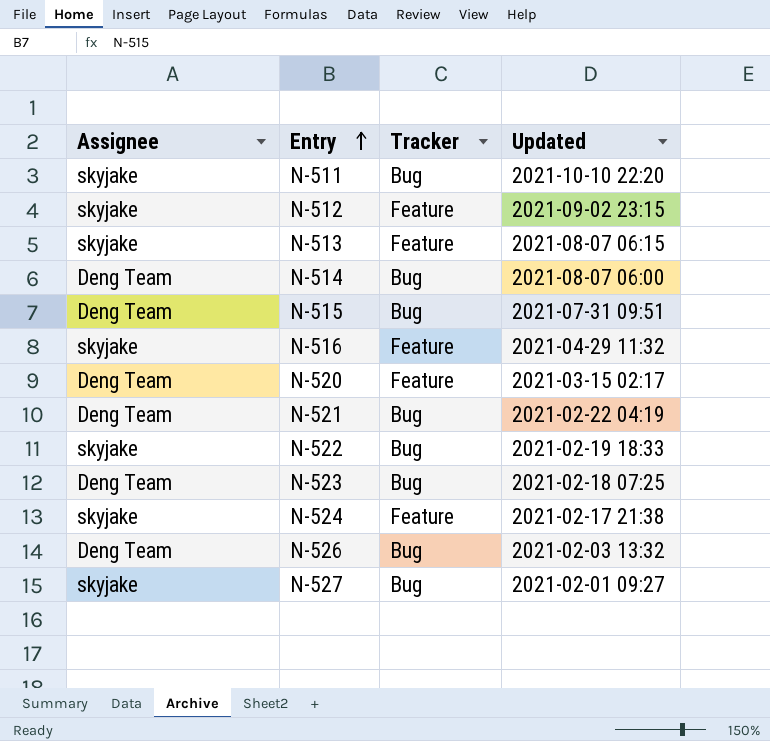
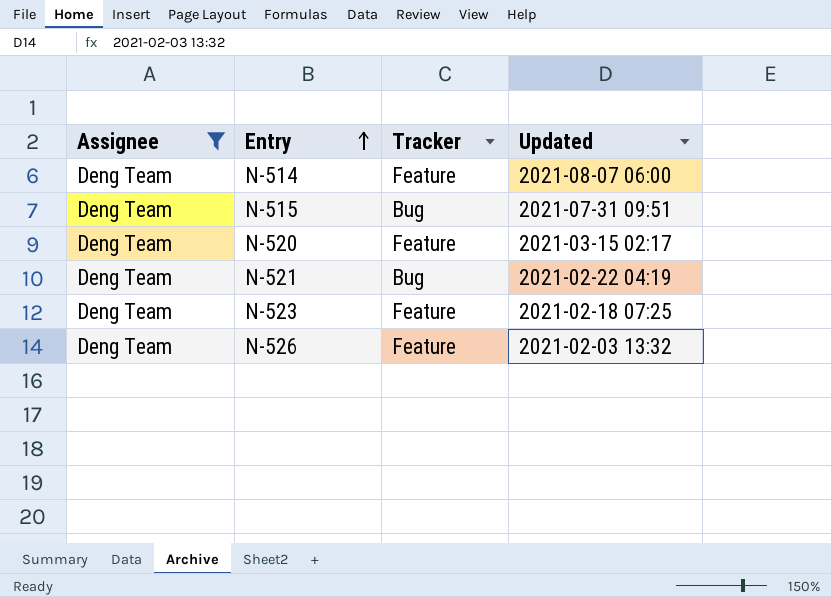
filter: none -> Assignee = Deng Team
N-514 | Tracker: Bug -> Feature
N-523 | Tracker: Bug -> Feature
N-526 | Tracker: Bug -> Feature

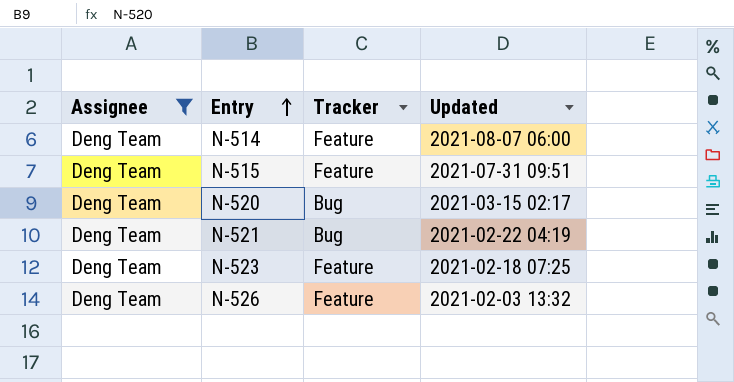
N-515 | Tracker: Bug -> Feature
N-520 | Tracker: Feature -> Bug

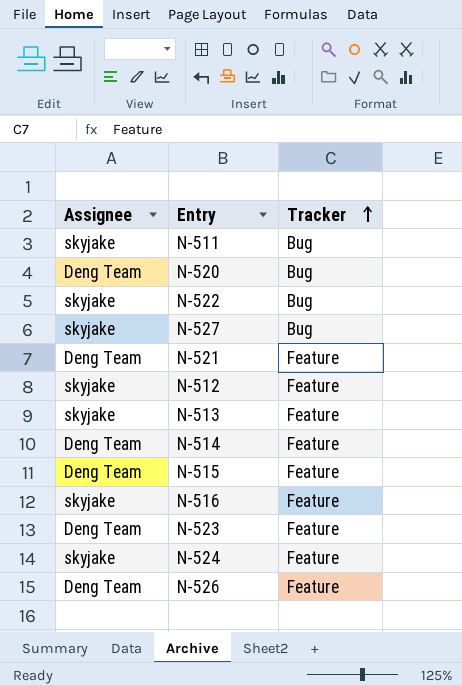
filter: Assignee = Deng Team -> none
row order: Entry ascending -> Tracker ascending
column Updated | position: 4 -> none
N-521 | Tracker: Bug -> Feature

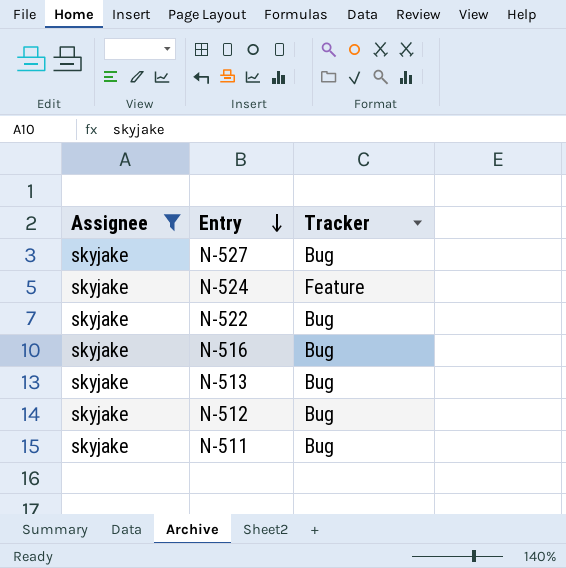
filter: none -> Assignee = skyjake
row order: Tracker ascending -> Entry descending
N-516 | Tracker: Feature -> Bug
N-513 | Tracker: Feature -> Bug
N-512 | Tracker: Feature -> Bug

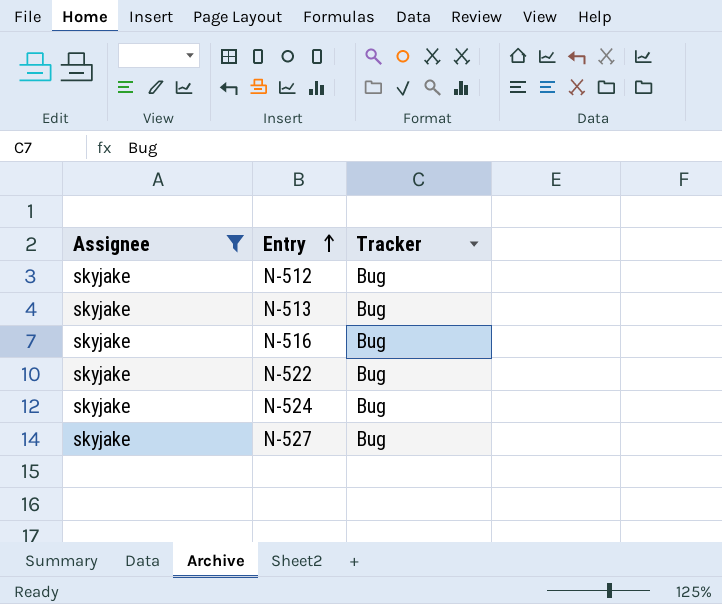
row order: Entry descending -> Entry ascending
row N-511: skyjake | Bug -> none
N-524 | Tracker: Feature -> Bug

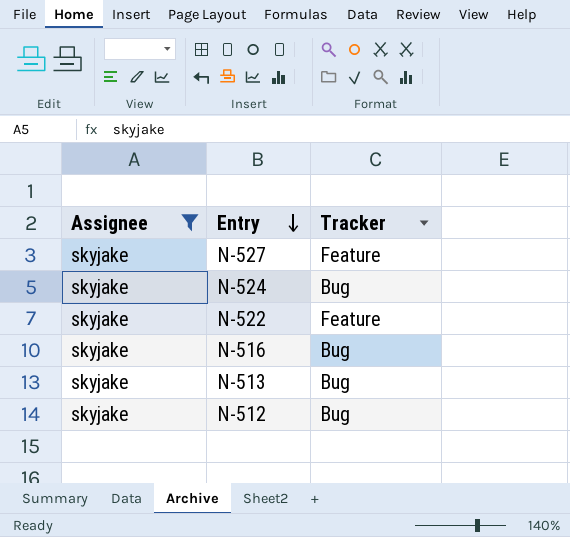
row order: Entry ascending -> Entry descending
N-527 | Tracker: Bug -> Feature
N-522 | Tracker: Bug -> Feature

